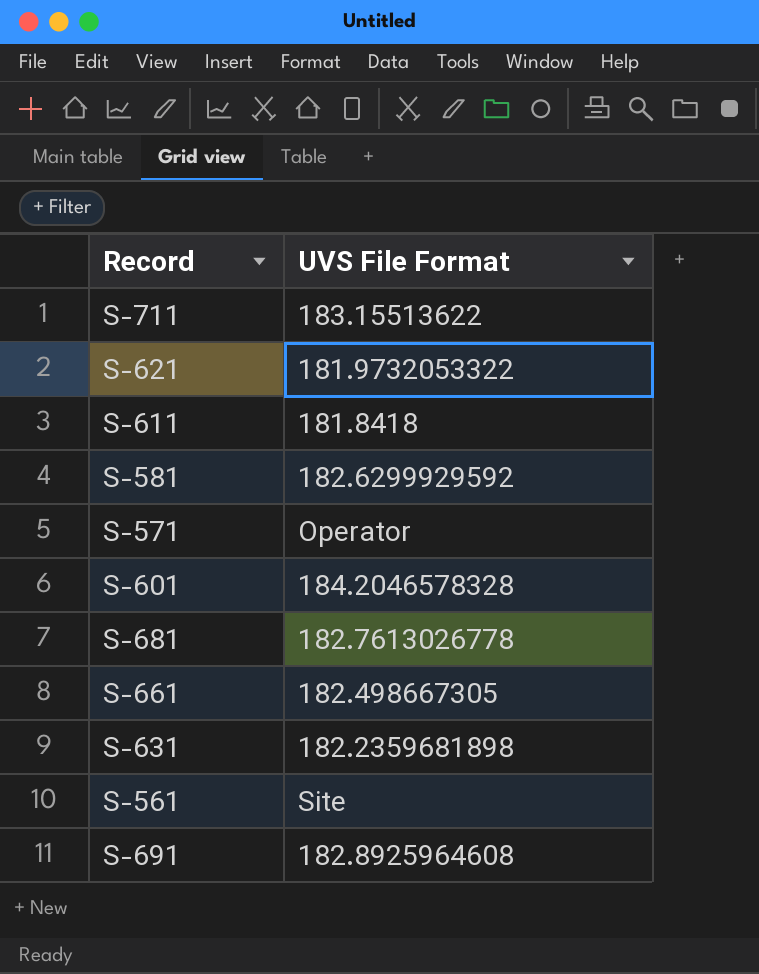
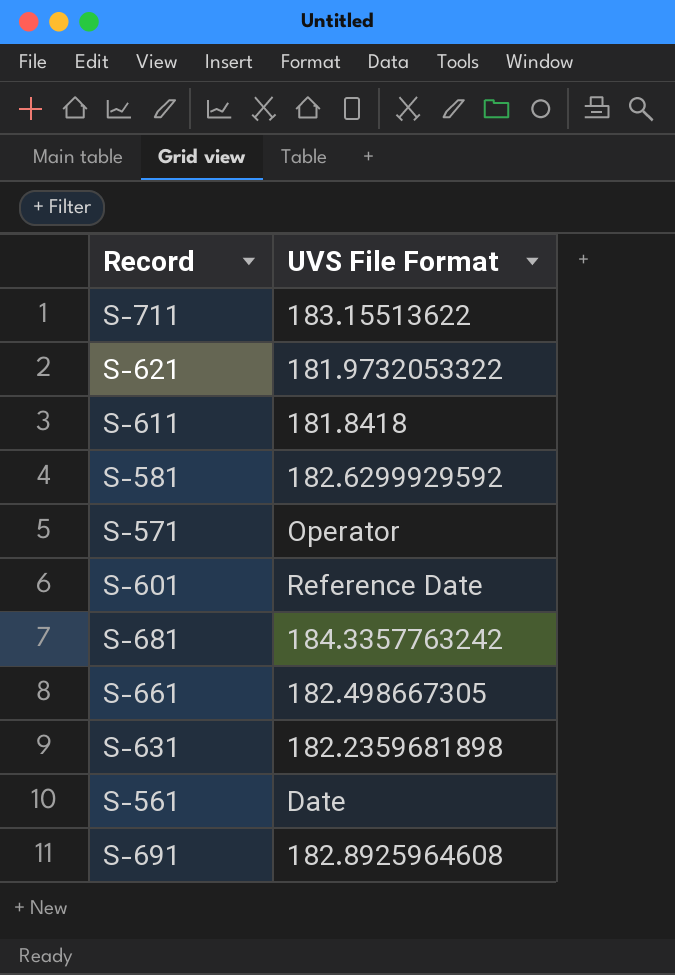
S-601 | UVS File Format: 184.2046578328 -> Reference Date
S-681 | UVS File Format: 182.7613026778 -> 184.3357763242
S-561 | UVS File Format: Site -> Date

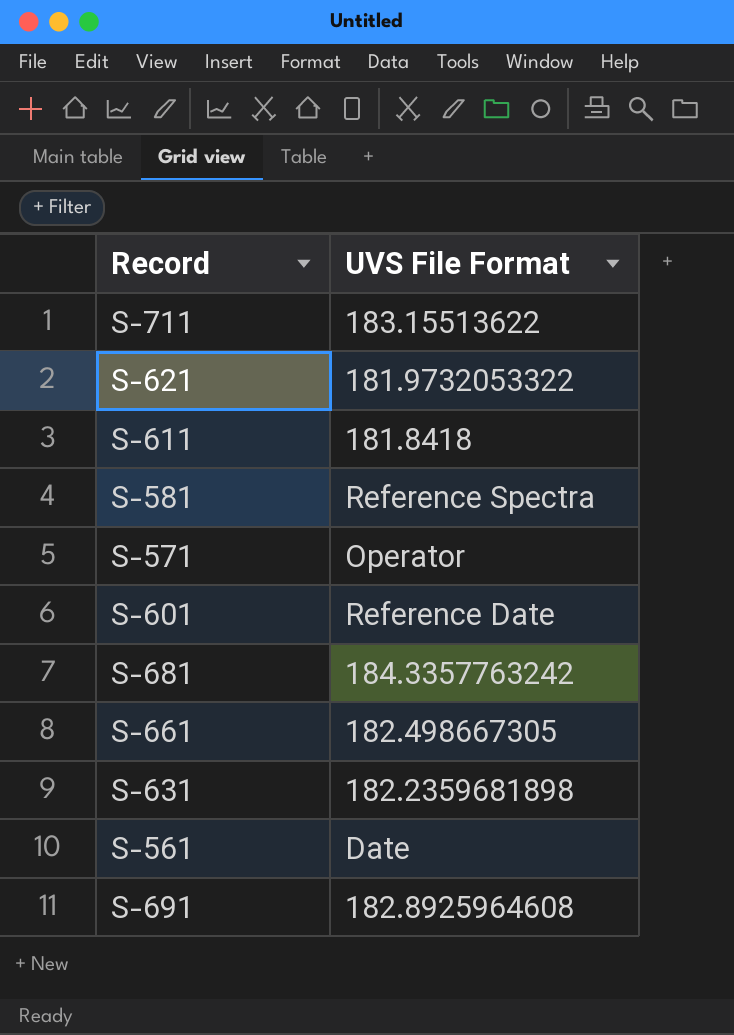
S-581 | UVS File Format: 182.6299929592 -> Reference Spectra

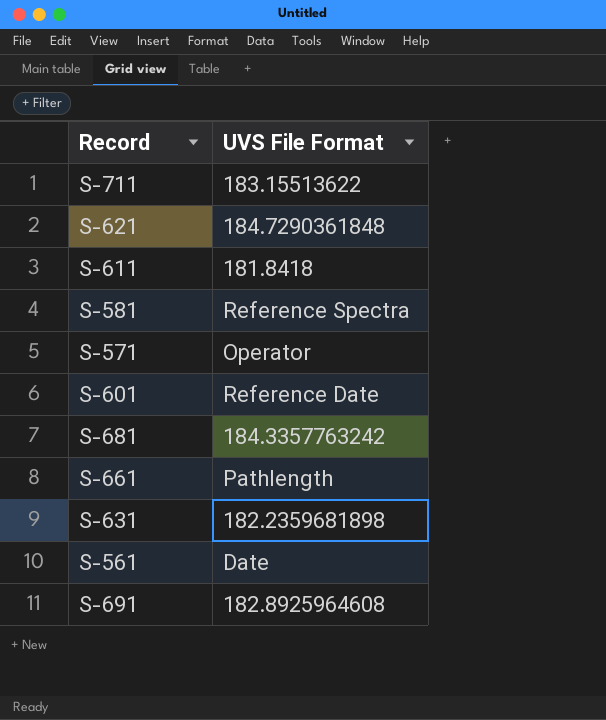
S-621 | UVS File Format: 181.9732053322 -> 184.7290361848
S-661 | UVS File Format: 182.498667305 -> Pathlength

